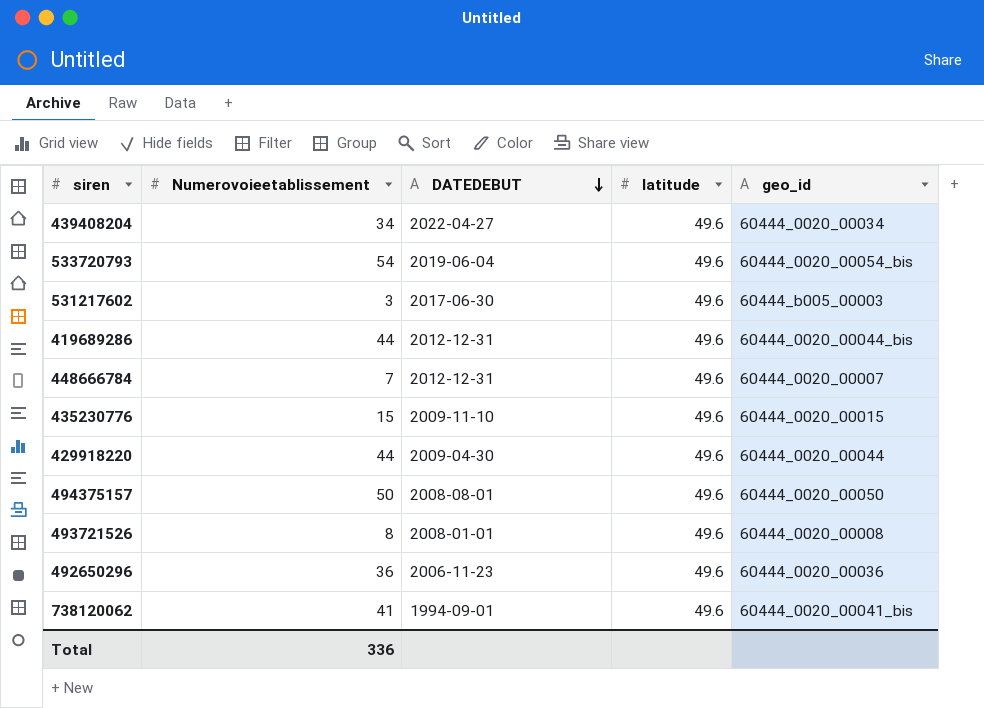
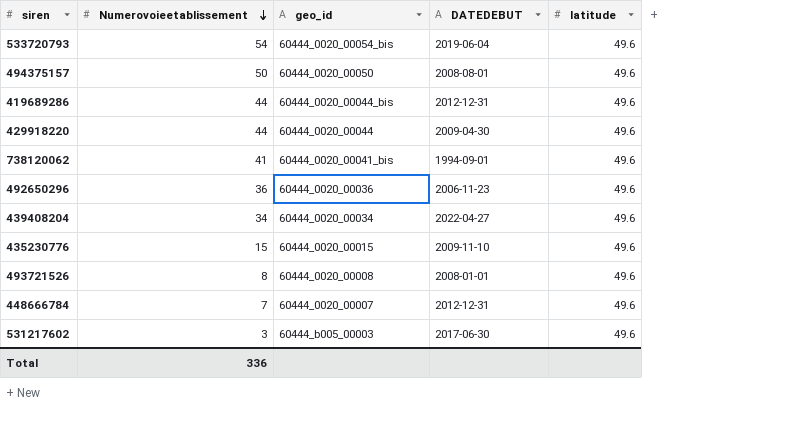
row order: DATEDEBUT descending -> Numerovoieetablissement descending
column geo_id | position: 5 -> 3

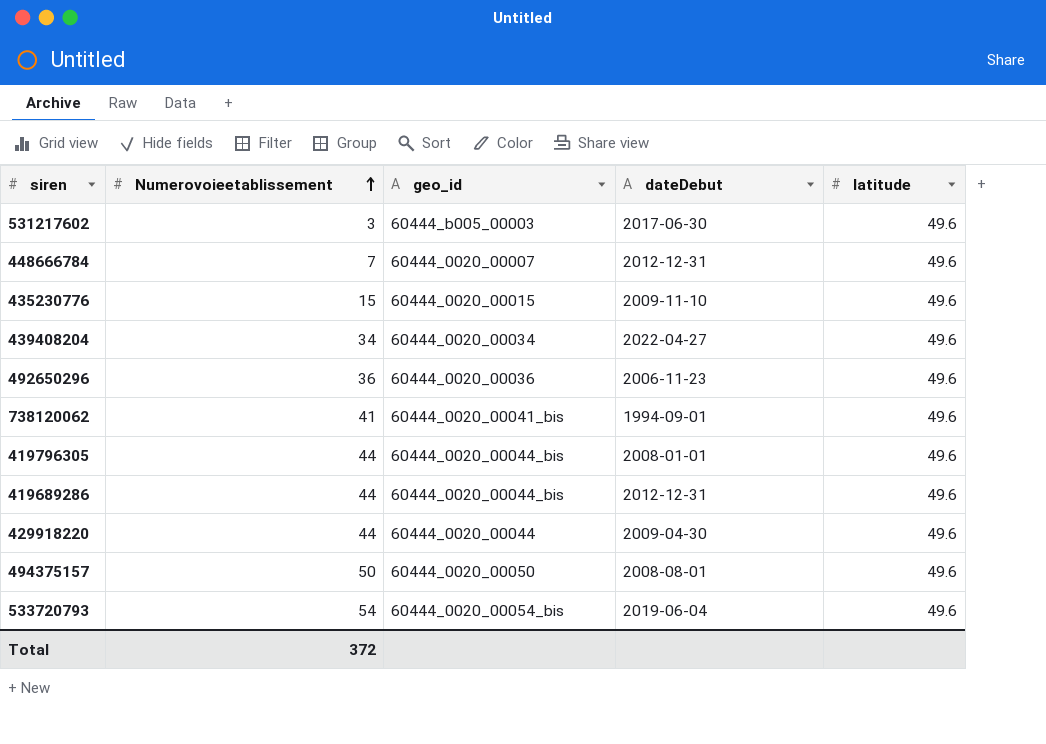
row order: Numerovoieetablissement descending -> Numerovoieetablissement ascending
column name: DATEDEBUT -> dateDebut
row 493721526: 8 | 60444_0020_00008 | 2008-01-01 | 49.6 -> none
row 419796305: none -> 44 | 60444_0020_00044_bis | 2008-01-01 | 49.6
Total | Numerovoieetablissement: 336 -> 372

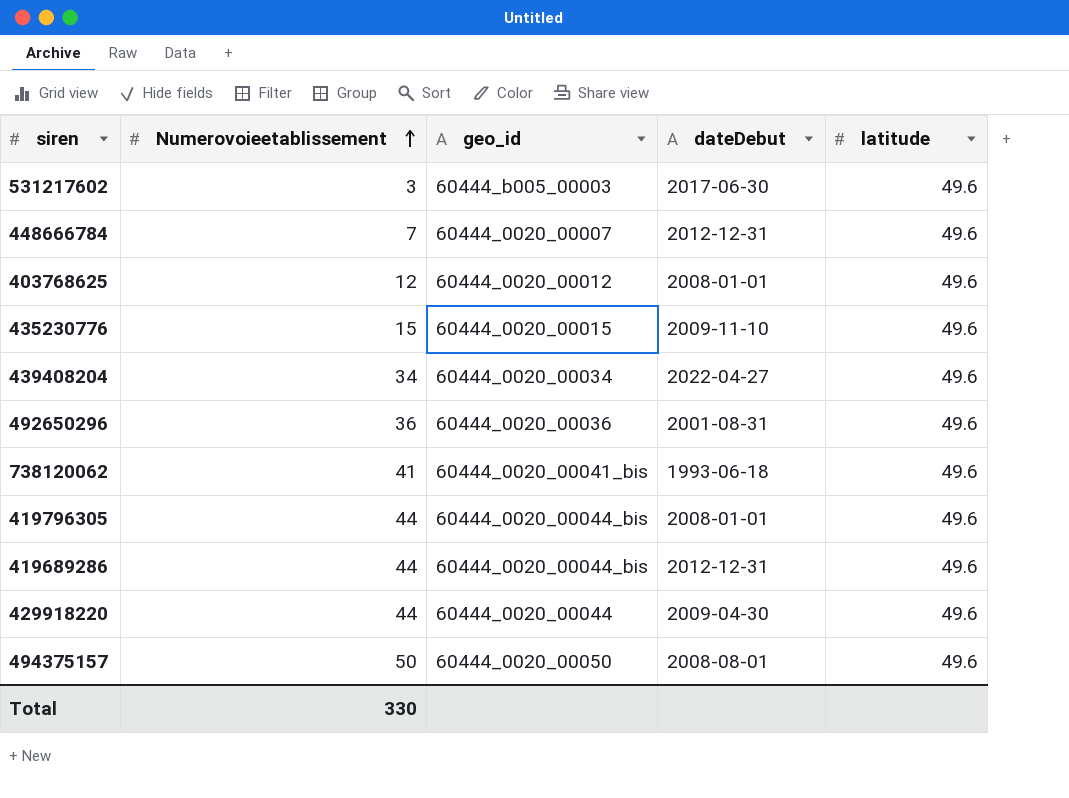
row 533720793: 54 | 60444_0020_00054_bis | 2019-06-04 | 49.6 -> none
row 403768625: none -> 12 | 60444_0020_00012 | 2008-01-01 | 49.6
492650296 | dateDebut: 2006-11-23 -> 2001-08-31
738120062 | dateDebut: 1994-09-01 -> 1993-06-18
Total | Numerovoieetablissement: 372 -> 330

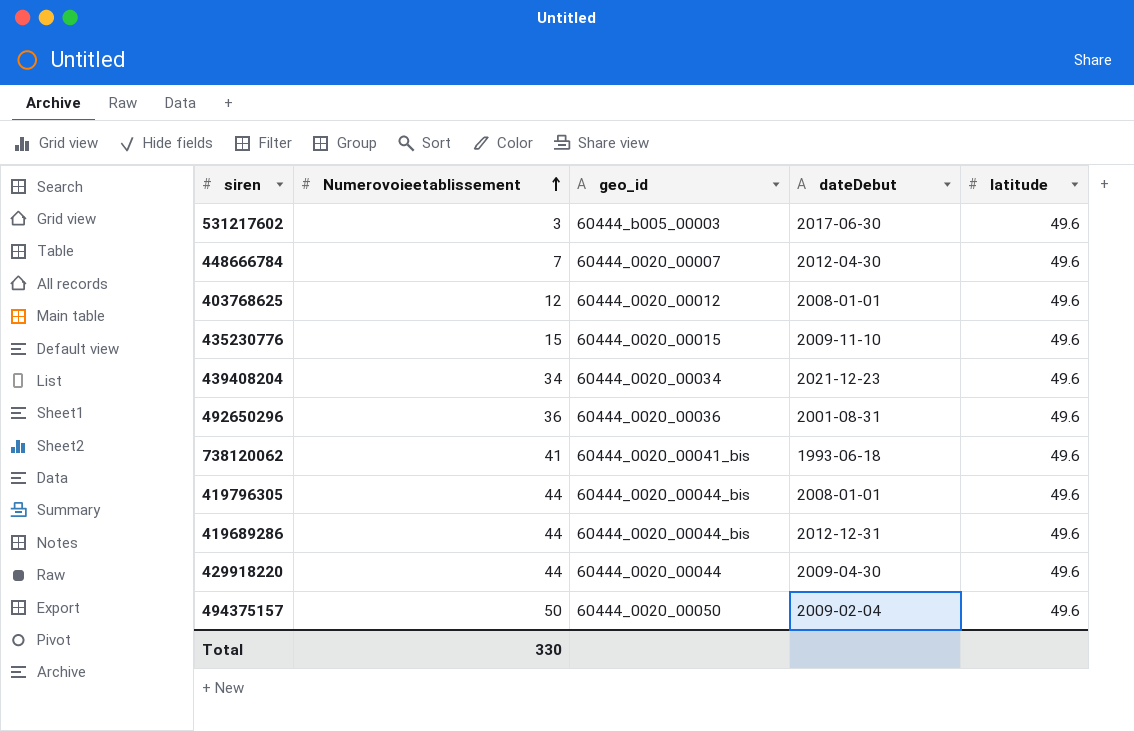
448666784 | dateDebut: 2012-12-31 -> 2012-04-30
439408204 | dateDebut: 2022-04-27 -> 2021-12-23
494375157 | dateDebut: 2008-08-01 -> 2009-02-04

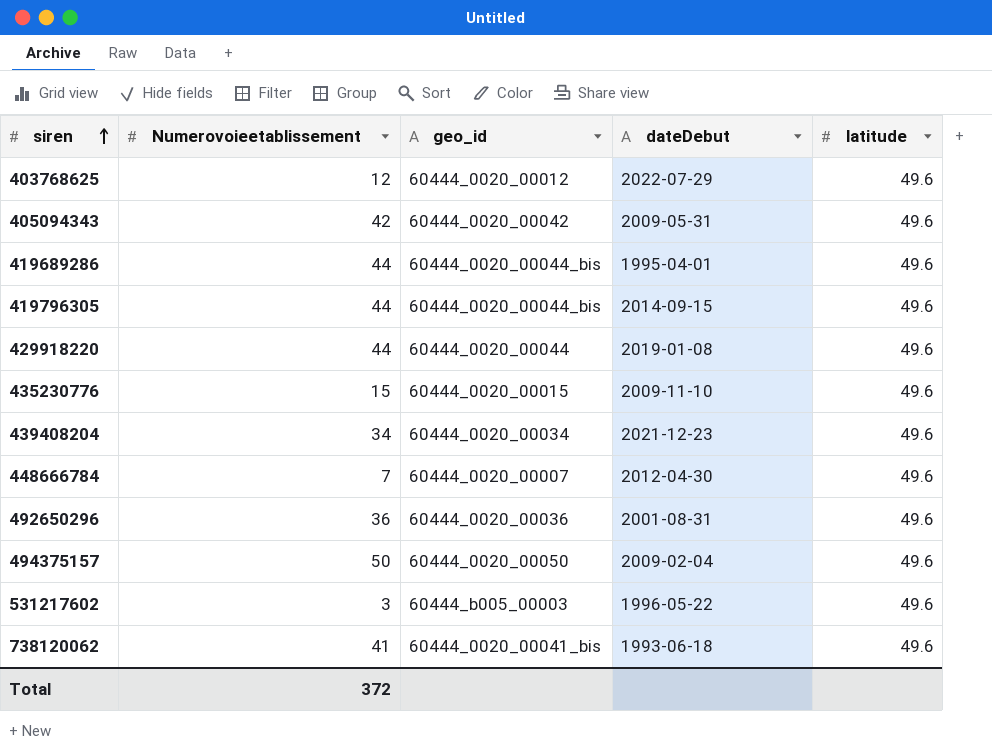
row order: Numerovoieetablissement ascending -> siren ascending
403768625 | dateDebut: 2008-01-01 -> 2022-07-29
row 405094343: none -> 42 | 60444_0020_00042 | 2009-05-31 | 49.6
419689286 | dateDebut: 2012-12-31 -> 1995-04-01
419796305 | dateDebut: 2008-01-01 -> 2014-09-15
429918220 | dateDebut: 2009-04-30 -> 2019-01-08
531217602 | dateDebut: 2017-06-30 -> 1996-05-22
Total | Numerovoieetablissement: 330 -> 372

